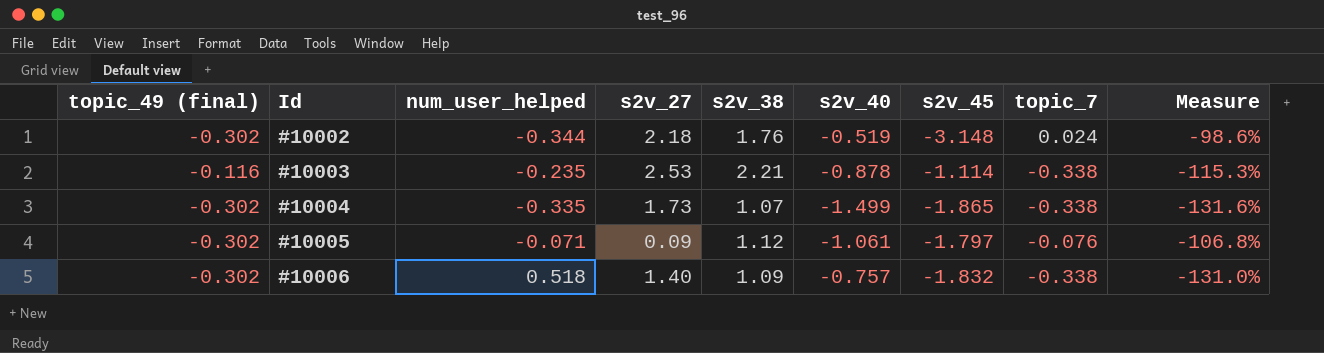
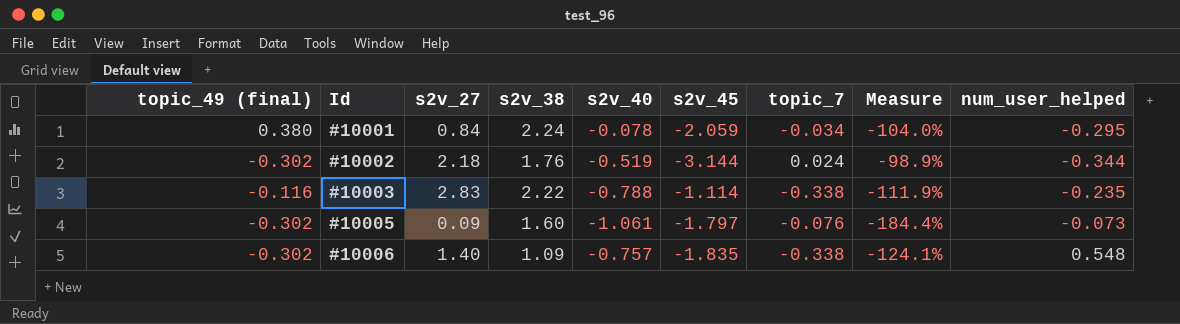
column Measure | formula: ([topic_7] - [s2v_38]) / [s2v_38] -> ([topic_7] - [s2v_27]) / [s2v_27]
column num_user_helped | position: 3 -> 9
row #10004: -0.302 | -0.335 | 1.73 | 1.07 | -1.499 | -1.865 | -0.338 | -131.6% -> none
row #10001: none -> 0.380 | 0.84 | 2.24 | -0.078 | -2.059 | -0.034 | -104.0% | -0.295
#10002 | s2v_45: -3.148 -> -3.144
#10003 | s2v_27: 2.53 -> 2.83
#10003 | s2v_38: 2.21 -> 2.22
#10003 | s2v_40: -0.878 -> -0.788
#10005 | s2v_38: 1.12 -> 1.60
#10005 | num_user_helped: -0.071 -> -0.073
#10006 | s2v_45: -1.832 -> -1.835
#10006 | num_user_helped: 0.518 -> 0.548

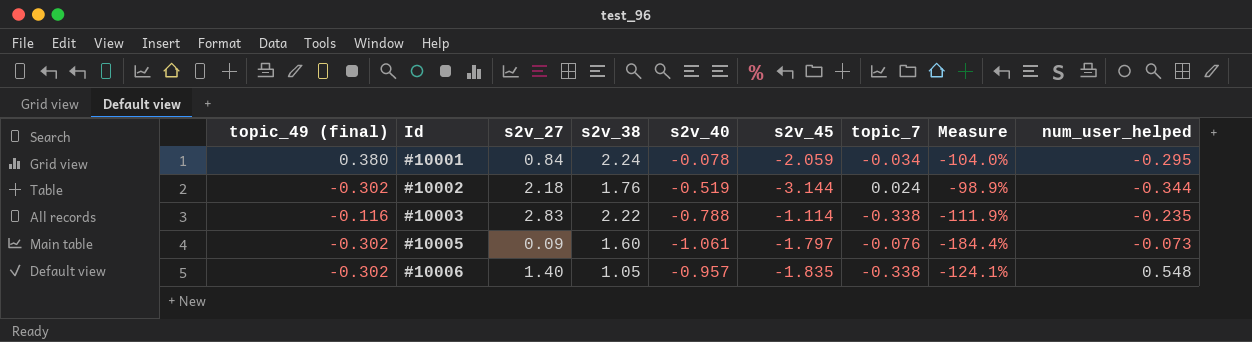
#10006 | s2v_38: 1.09 -> 1.05
#10006 | s2v_40: -0.757 -> -0.957

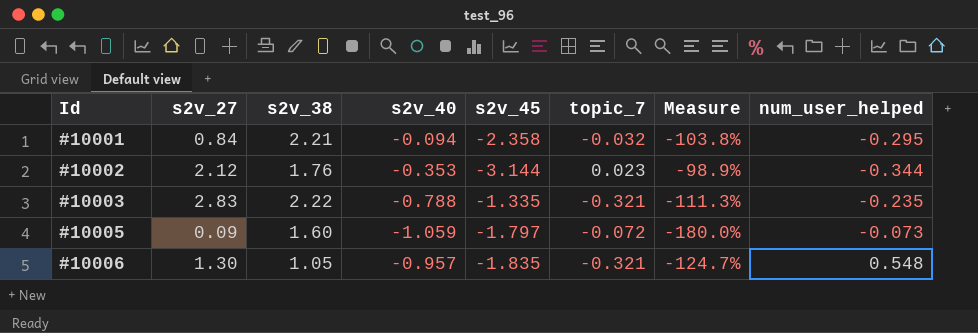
column topic_49 (final) | position: 1 -> none
#10001 | s2v_38: 2.24 -> 2.21
#10001 | s2v_40: -0.078 -> -0.094
#10001 | s2v_45: -2.059 -> -2.358
#10001 | topic_7: -0.034 -> -0.032
#10001 | Measure: -104.0% -> -103.8%
#10002 | s2v_27: 2.18 -> 2.12
#10002 | s2v_40: -0.519 -> -0.353
#10002 | topic_7: 0.024 -> 0.023
#10003 | s2v_45: -1.114 -> -1.335
#10003 | topic_7: -0.338 -> -0.321
#10003 | Measure: -111.9% -> -111.3%
#10005 | s2v_40: -1.061 -> -1.059
#10005 | topic_7: -0.076 -> -0.072
#10005 | Measure: -184.4% -> -180.0%
#10006 | s2v_27: 1.40 -> 1.30
#10006 | topic_7: -0.338 -> -0.321
#10006 | Measure: -124.1% -> -124.7%

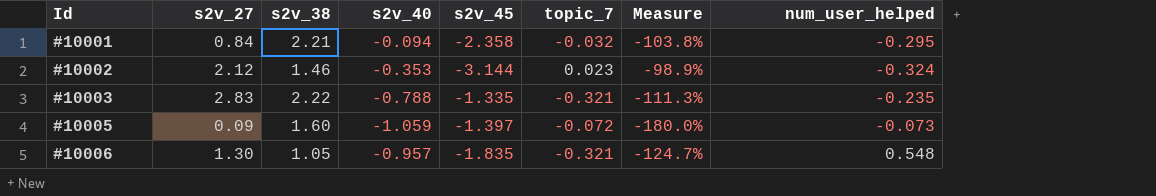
#10002 | s2v_38: 1.76 -> 1.46
#10002 | num_user_helped: -0.344 -> -0.324
#10005 | s2v_45: -1.797 -> -1.397

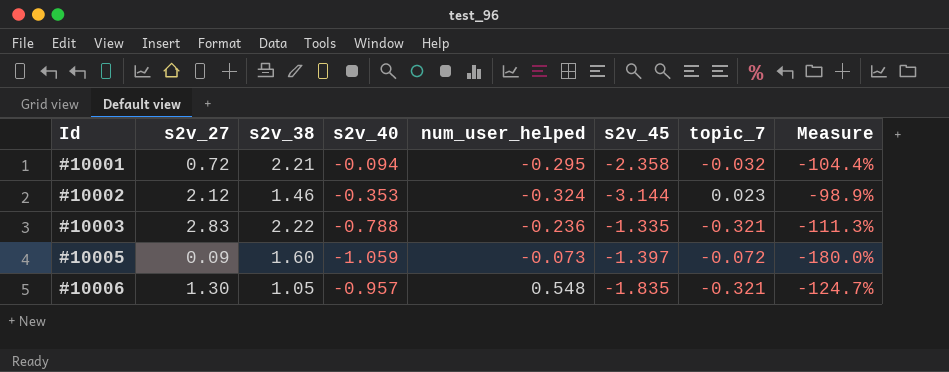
column num_user_helped | position: 8 -> 5
#10001 | s2v_27: 0.84 -> 0.72
#10001 | Measure: -103.8% -> -104.4%
#10003 | num_user_helped: -0.235 -> -0.236

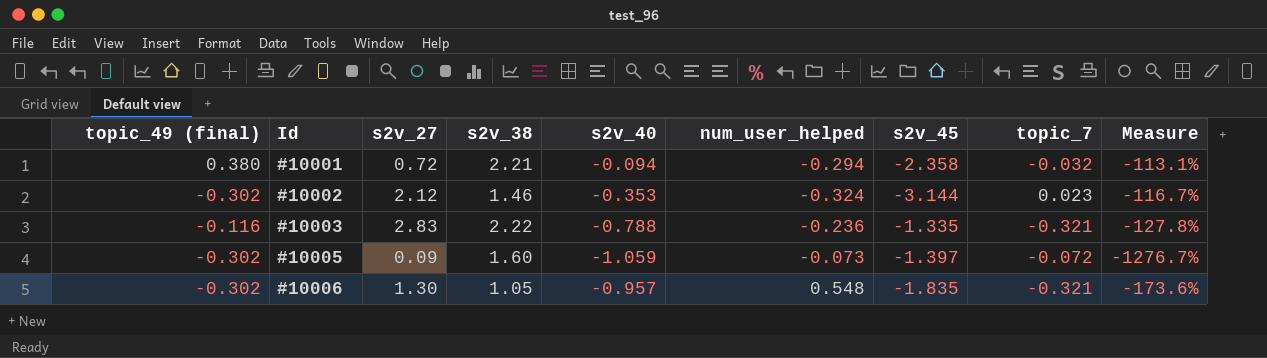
column topic_49 (final) | position: none -> 1
column Measure | formula: ([topic_7] - [s2v_27]) / [s2v_27] -> ([s2v_40] - [s2v_27]) / [s2v_27]
#10001 | num_user_helped: -0.295 -> -0.294

